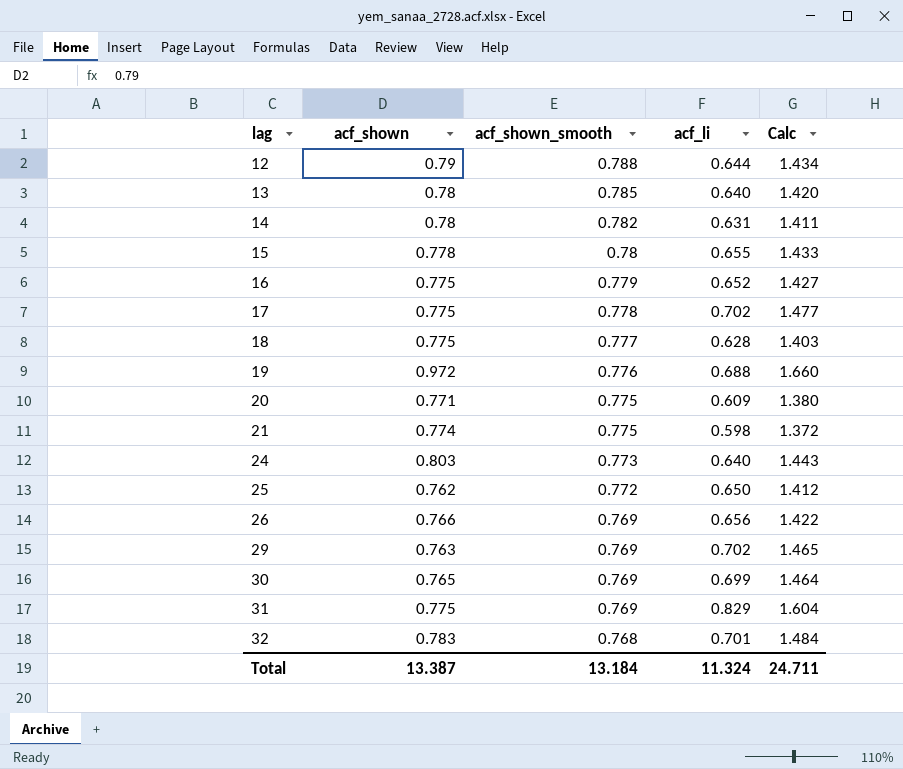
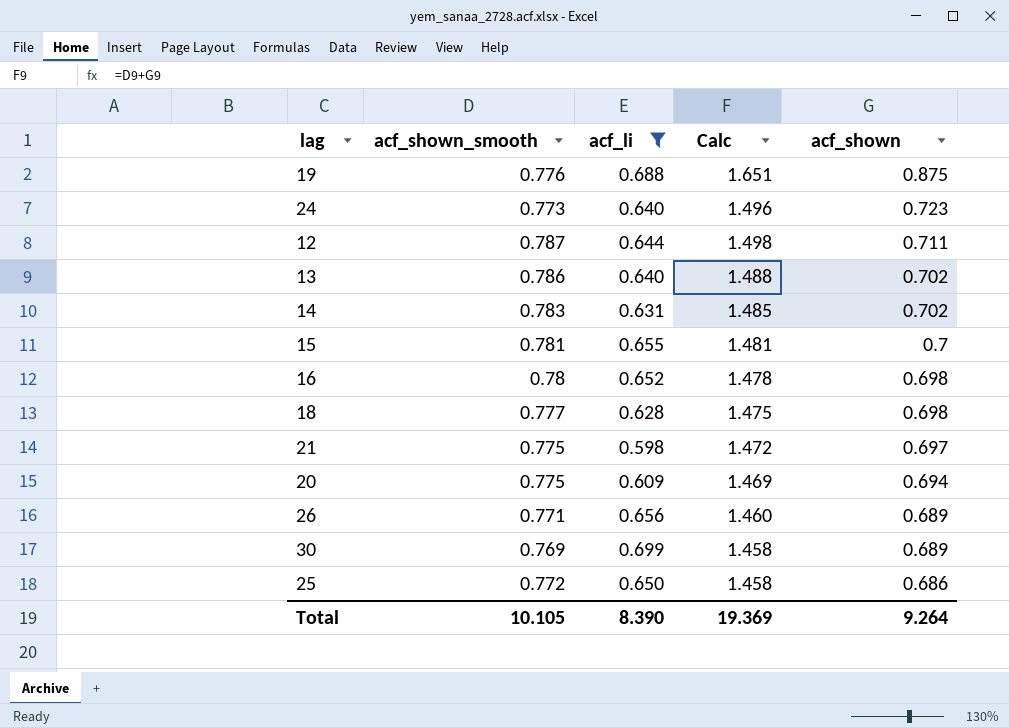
filter: none -> acf_li <= 0.699
row order: lag ascending -> acf_shown descending
column Calc | formula: [acf_shown] + [acf_li] -> [acf_shown_smooth] + [acf_shown]
column acf_shown | position: 2 -> 5
19 | acf_shown: 0.972 -> 0.875
24 | acf_shown: 0.803 -> 0.723
12 | acf_shown_smooth: 0.788 -> 0.787
12 | acf_shown: 0.79 -> 0.711
13 | acf_shown_smooth: 0.785 -> 0.786
13 | acf_shown: 0.78 -> 0.702
14 | acf_shown_smooth: 0.782 -> 0.783
14 | acf_shown: 0.78 -> 0.702
15 | acf_shown_smooth: 0.78 -> 0.781
15 | acf_shown: 0.778 -> 0.7
16 | acf_shown_smooth: 0.779 -> 0.78
16 | acf_shown: 0.775 -> 0.698
18 | acf_shown: 0.775 -> 0.698
21 | acf_shown: 0.774 -> 0.697
20 | acf_shown: 0.771 -> 0.694
26 | acf_shown_smooth: 0.769 -> 0.771
26 | acf_shown: 0.766 -> 0.689
30 | acf_shown: 0.765 -> 0.689
25 | acf_shown: 0.762 -> 0.686
Total | acf_shown_smooth: 13.184 -> 10.105
Total | acf_li: 11.324 -> 8.390
Total | Calc: 24.711 -> 19.369
Total | acf_shown: 13.387 -> 9.264

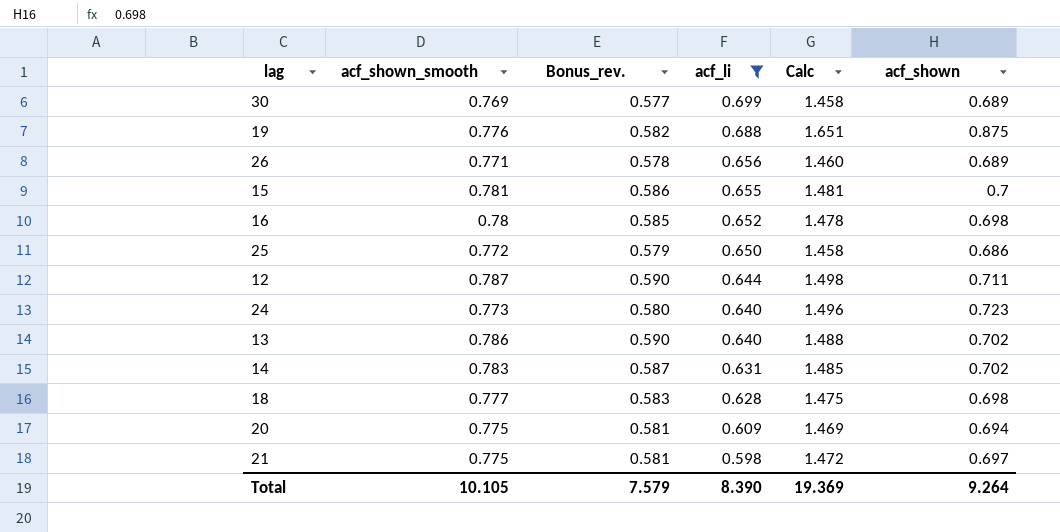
row order: acf_shown descending -> acf_li descending
column Bonus_rev. | formula: none -> [acf_shown_smooth] * 0.75

